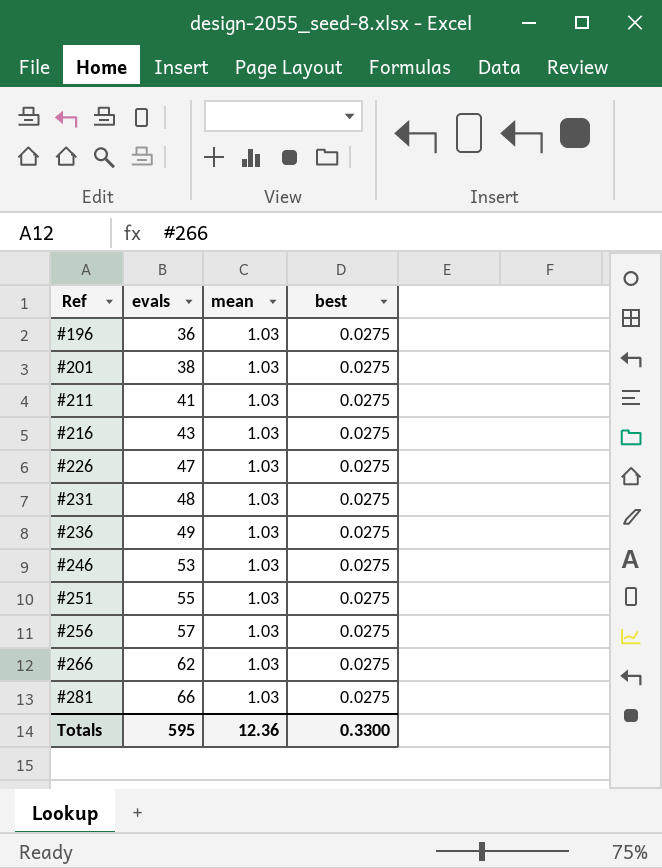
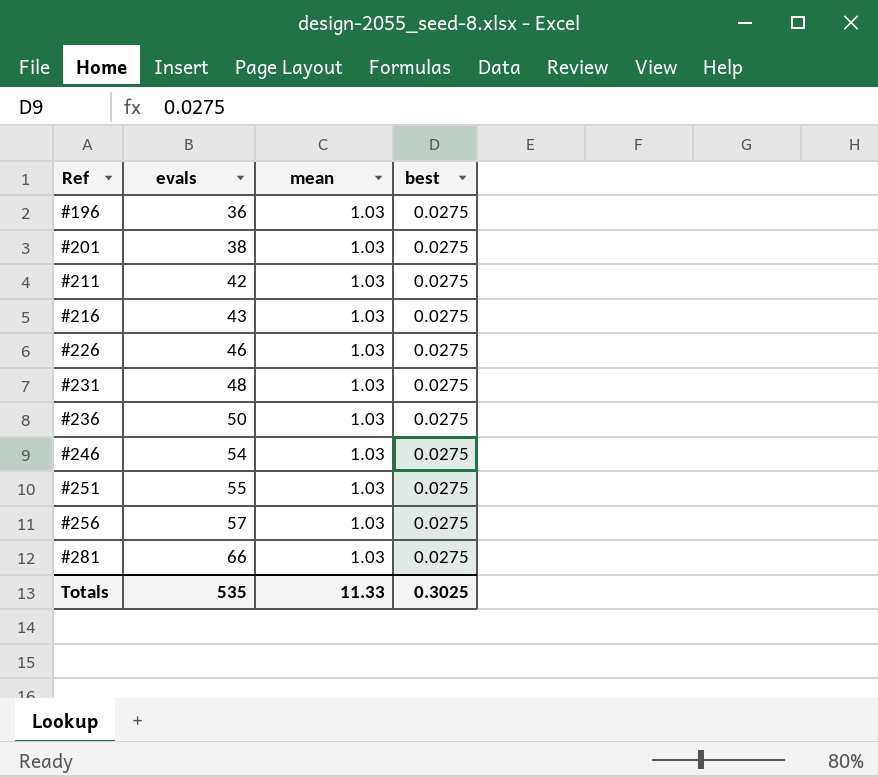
row #266: 62 | 1.03 | 0.0275 -> none
#211 | evals: 41 -> 42
#226 | evals: 47 -> 46
#236 | evals: 49 -> 50
#246 | evals: 53 -> 54
Totals | evals: 595 -> 535
Totals | mean: 12.36 -> 11.33
Totals | best: 0.3300 -> 0.3025

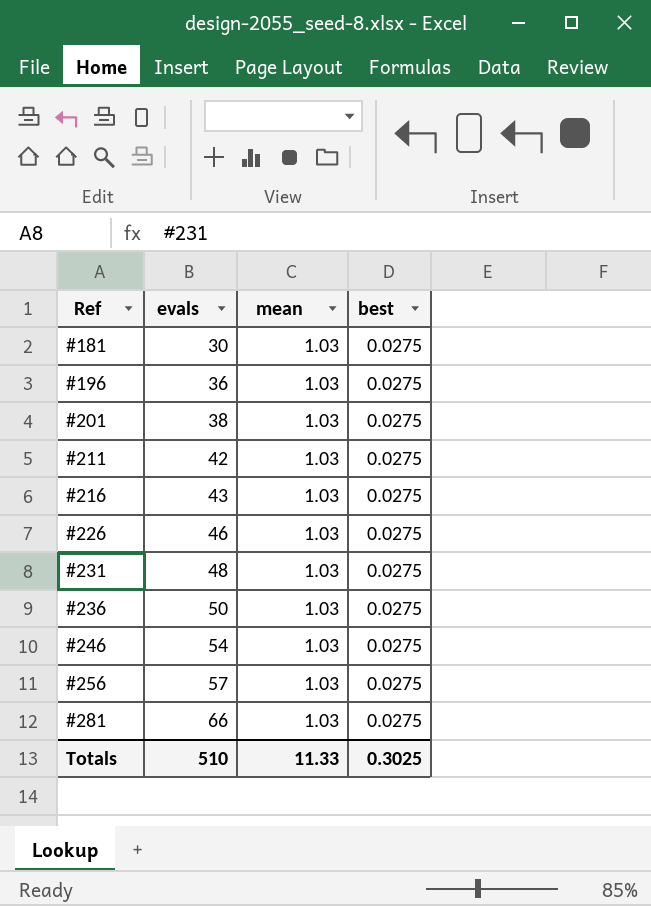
row #251: 55 | 1.03 | 0.0275 -> none
row #181: none -> 30 | 1.03 | 0.0275
Totals | evals: 535 -> 510

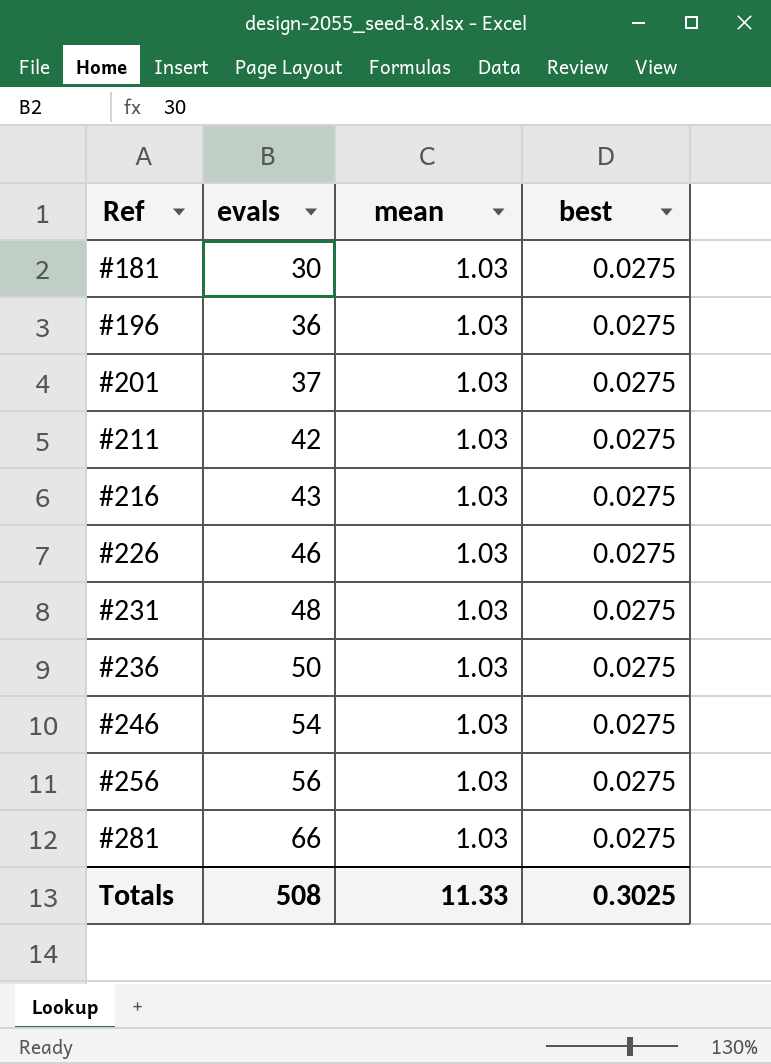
#201 | evals: 38 -> 37
#256 | evals: 57 -> 56
Totals | evals: 510 -> 508

